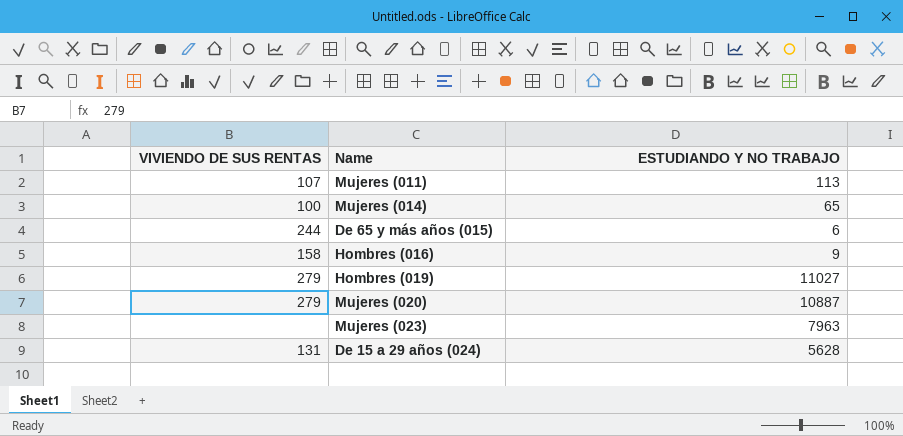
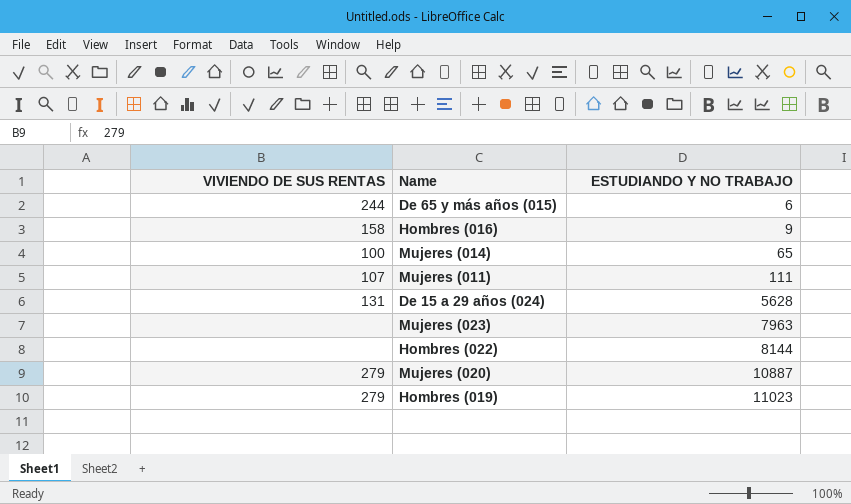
row order: none -> ESTUDIANDO Y NO TRABAJO ascending
Mujeres (011) | ESTUDIANDO Y NO TRABAJO: 113 -> 111
row Hombres (022): none -> none | 8144
Hombres (019) | ESTUDIANDO Y NO TRABAJO: 11027 -> 11023

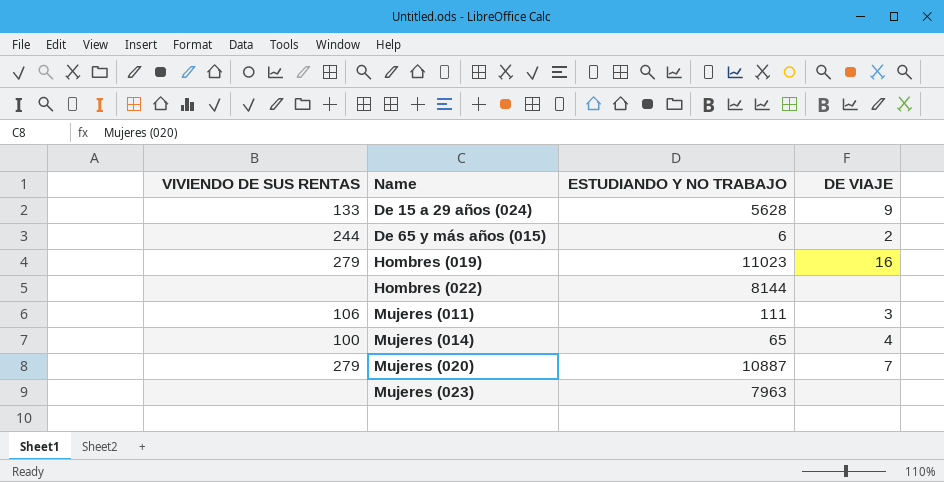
row order: ESTUDIANDO Y NO TRABAJO ascending -> Name ascending
column DE VIAJE | position: none -> 4
row Hombres (016): 158 | 9 -> none
De 15 a 29 años (024) | VIVIENDO DE SUS RENTAS: 131 -> 133
Mujeres (011) | VIVIENDO DE SUS RENTAS: 107 -> 106

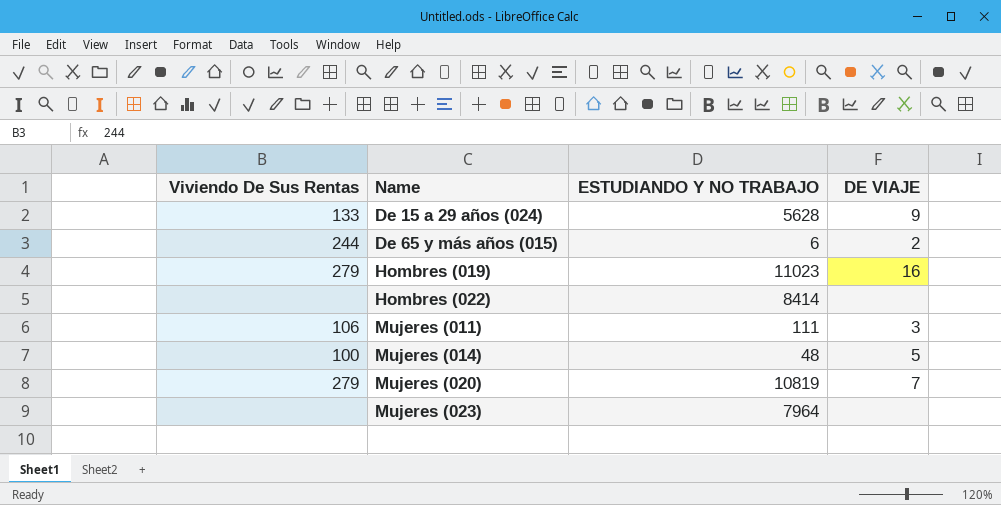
column name: VIVIENDO DE SUS RENTAS -> Viviendo De Sus Rentas
Hombres (022) | ESTUDIANDO Y NO TRABAJO: 8144 -> 8414
Mujeres (014) | ESTUDIANDO Y NO TRABAJO: 65 -> 48
Mujeres (014) | DE VIAJE: 4 -> 5
Mujeres (020) | ESTUDIANDO Y NO TRABAJO: 10887 -> 10819
Mujeres (023) | ESTUDIANDO Y NO TRABAJO: 7963 -> 7964

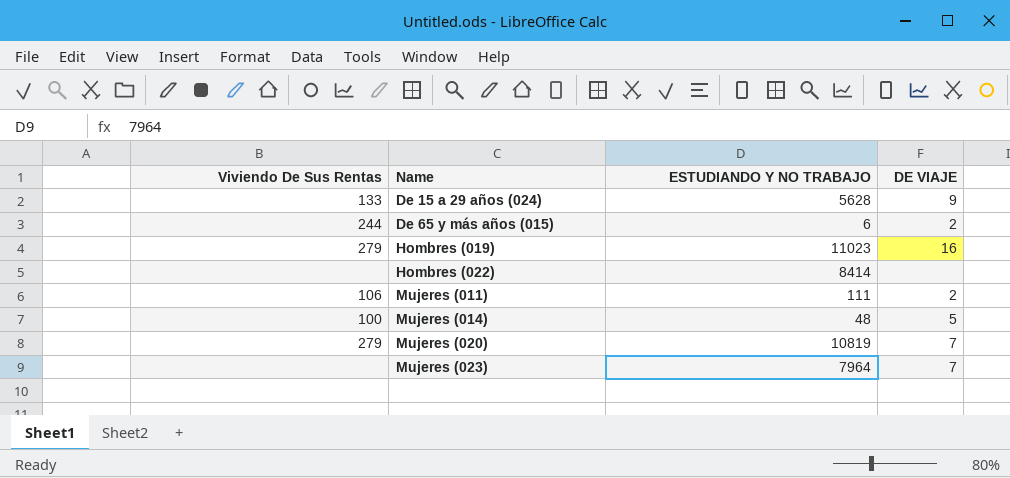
Mujeres (011) | DE VIAJE: 3 -> 2
Mujeres (023) | DE VIAJE: none -> 7

